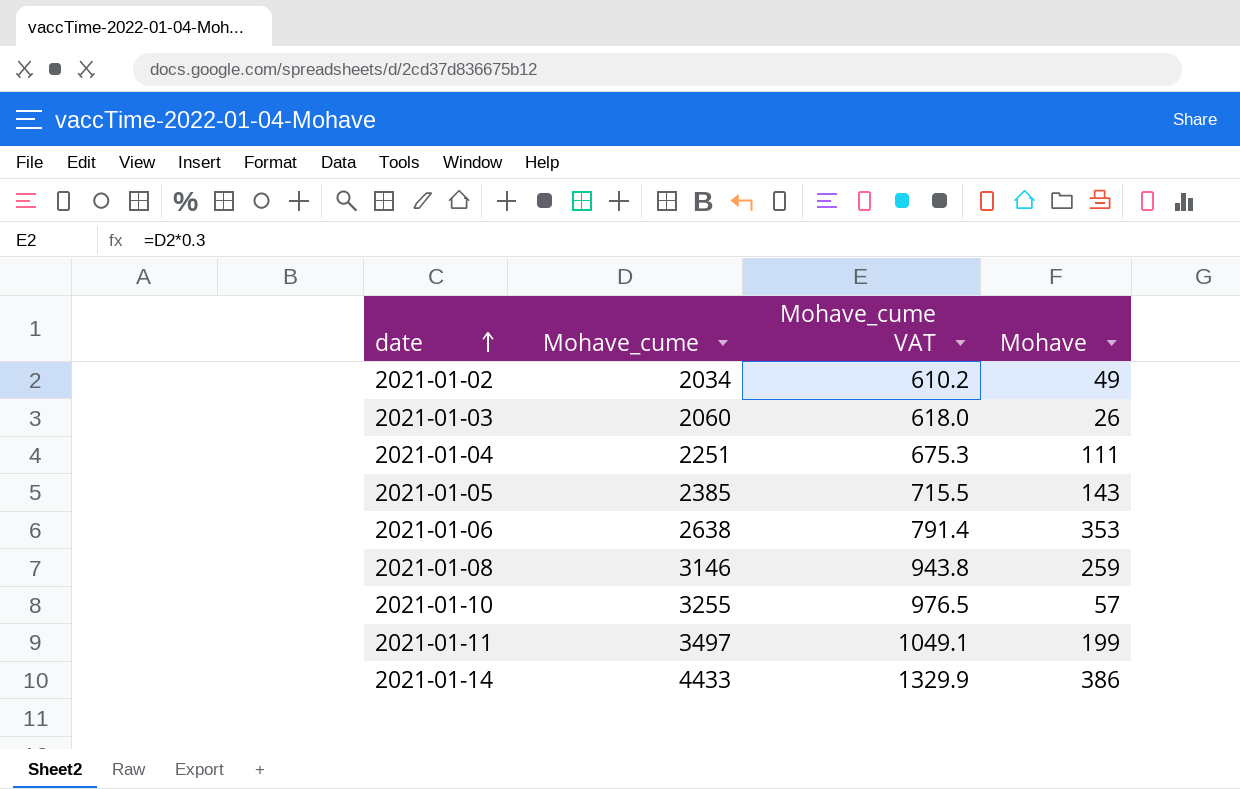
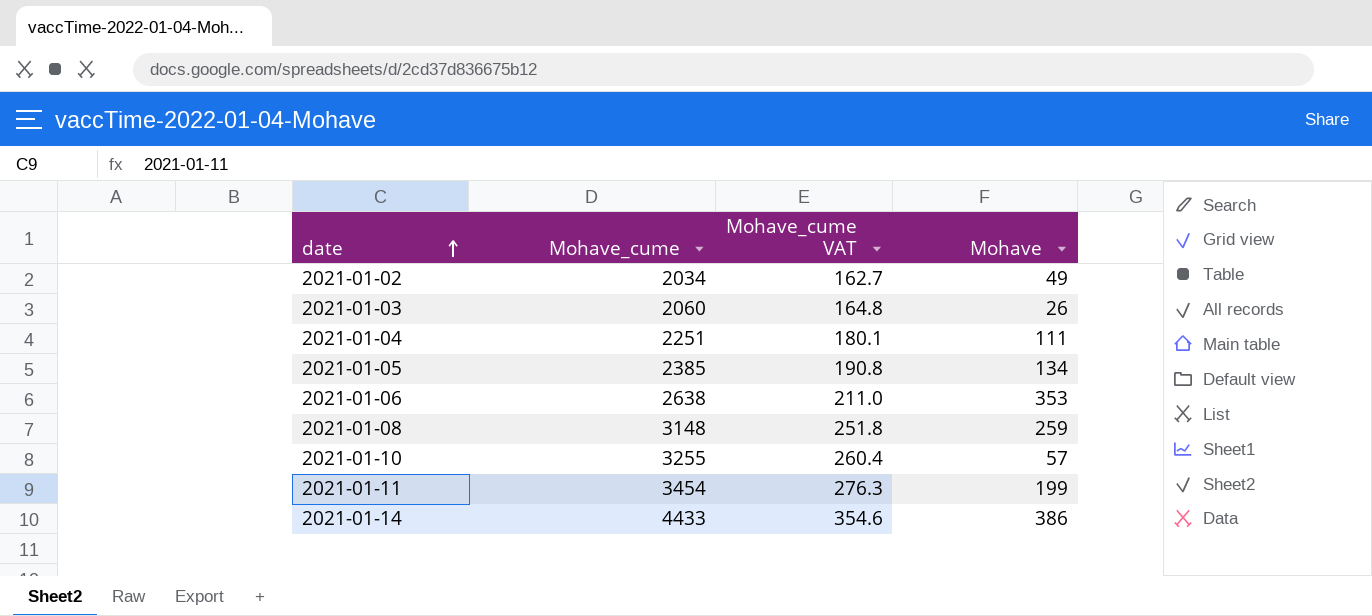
column Mohave_cume VAT | formula: [Mohave_cume] * 0.3 -> [Mohave_cume] * 0.08
2021-01-05 | Mohave: 143 -> 134
2021-01-08 | Mohave_cume: 3146 -> 3148
2021-01-11 | Mohave_cume: 3497 -> 3454

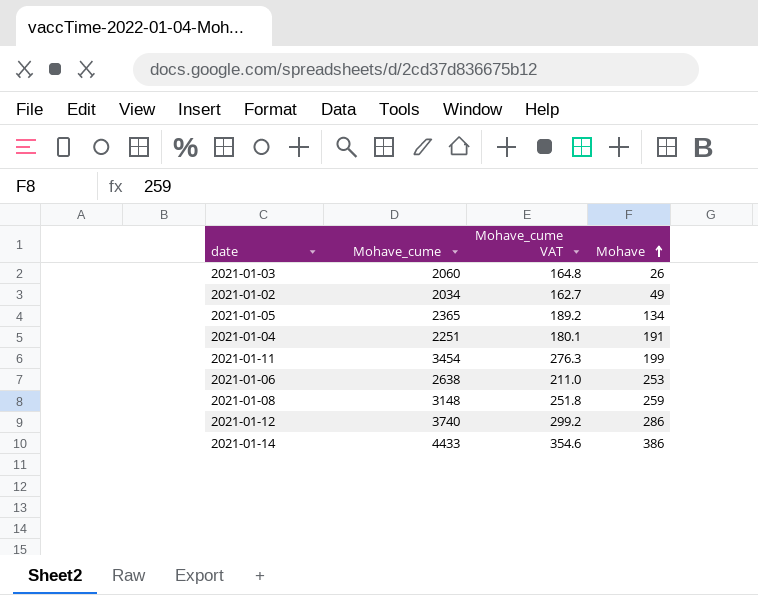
row order: date ascending -> Mohave ascending
row 2021-01-10: 3255 | 260.4 | 57 -> none
2021-01-05 | Mohave_cume: 2385 -> 2365
2021-01-05 | Mohave_cume VAT: 190.8 -> 189.2
2021-01-04 | Mohave: 111 -> 191
2021-01-06 | Mohave: 353 -> 253
row 2021-01-12: none -> 3740 | 299.2 | 286

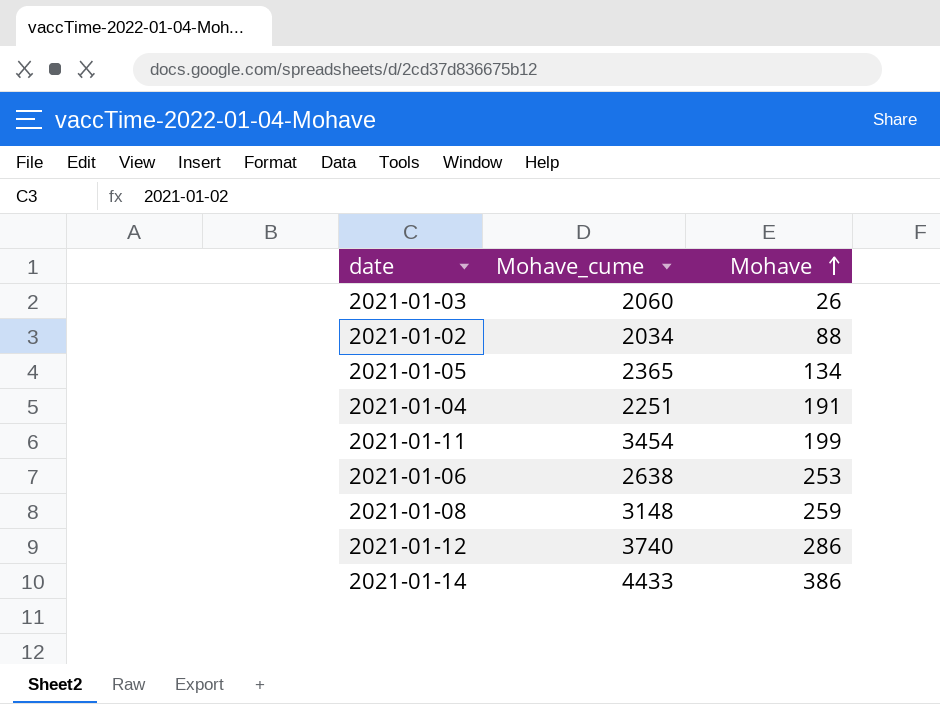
column Mohave_cume VAT | formula: [Mohave_cume] * 0.08 -> none
2021-01-02 | Mohave: 49 -> 88

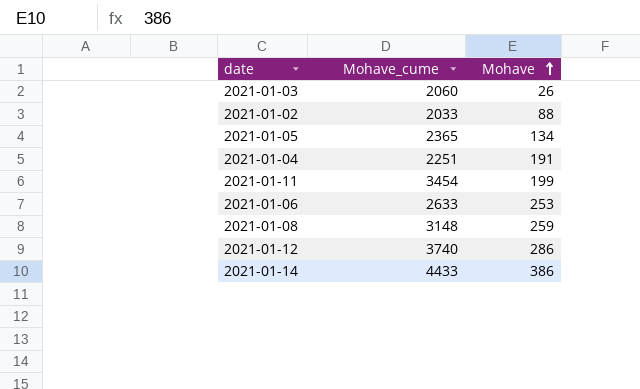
2021-01-02 | Mohave_cume: 2034 -> 2033
2021-01-06 | Mohave_cume: 2638 -> 2633

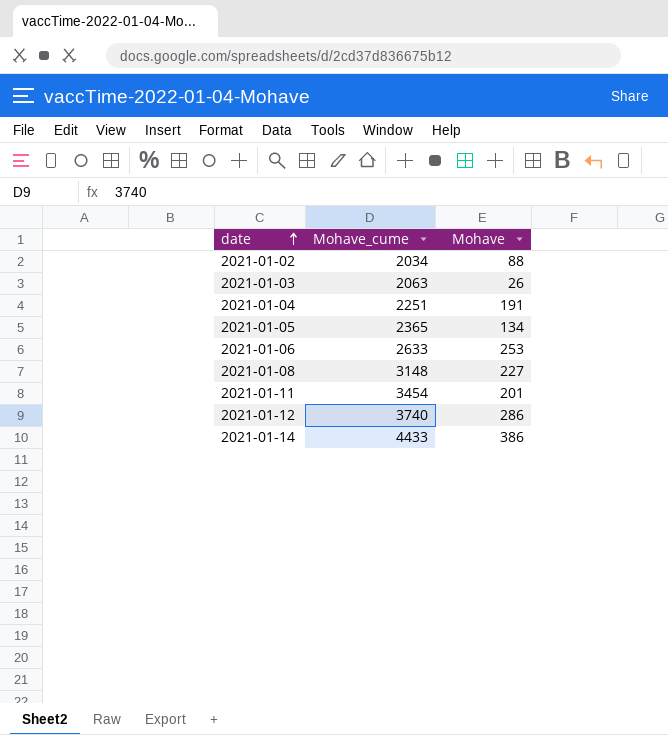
row order: Mohave ascending -> date ascending
2021-01-02 | Mohave_cume: 2033 -> 2034
2021-01-03 | Mohave_cume: 2060 -> 2063
2021-01-08 | Mohave: 259 -> 227
2021-01-11 | Mohave: 199 -> 201

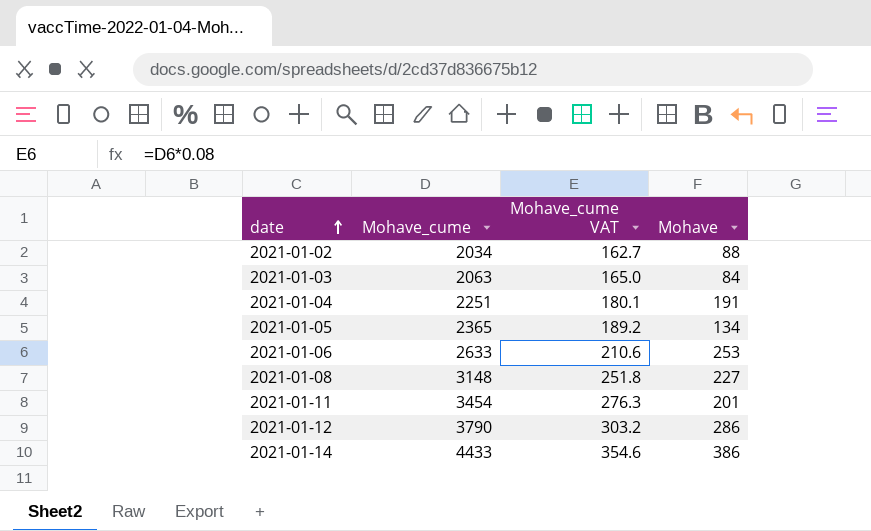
column Mohave_cume VAT | formula: none -> [Mohave_cume] * 0.08
2021-01-03 | Mohave: 26 -> 84
2021-01-12 | Mohave_cume: 3740 -> 3790

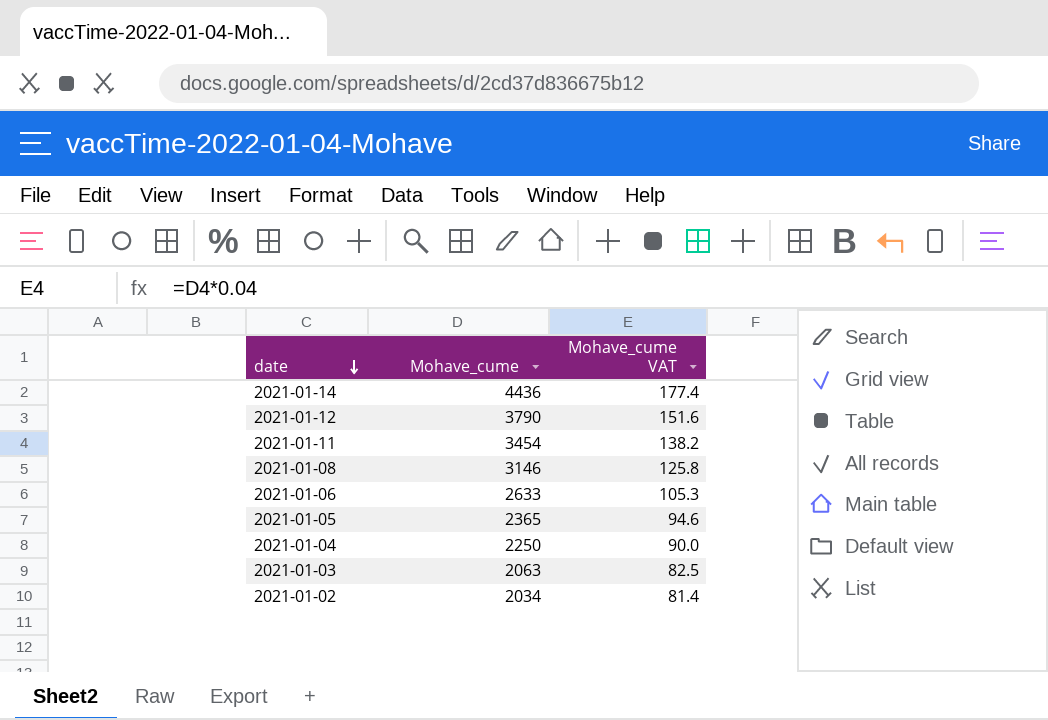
row order: date ascending -> date descending
column Mohave | position: 4 -> none
column Mohave_cume VAT | formula: [Mohave_cume] * 0.08 -> [Mohave_cume] * 0.04
2021-01-14 | Mohave_cume: 4433 -> 4436
2021-01-08 | Mohave_cume: 3148 -> 3146
2021-01-04 | Mohave_cume: 2251 -> 2250

